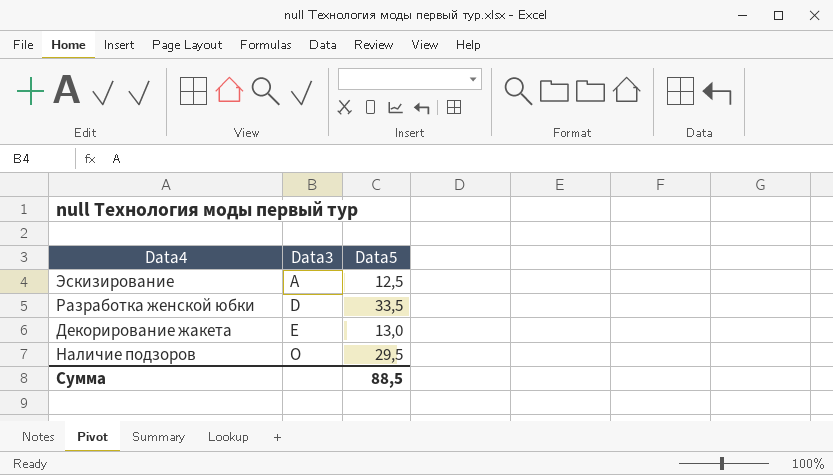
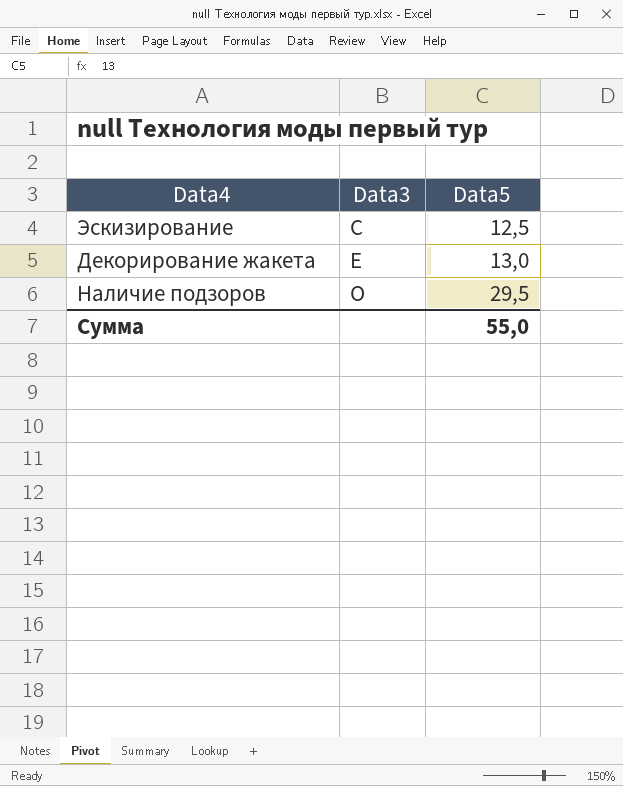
row Разработка женской юбки: D | 33,5 -> none
Эскизирование | Data3: A -> C
Сумма | Data5: 88,5 -> 55,0

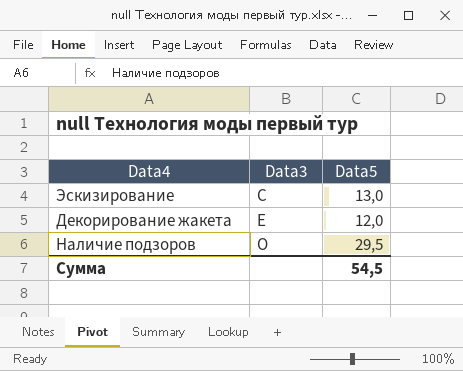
Эскизирование | Data5: 12,5 -> 13,0
Декорирование жакета | Data5: 13,0 -> 12,0
Сумма | Data5: 55,0 -> 54,5

